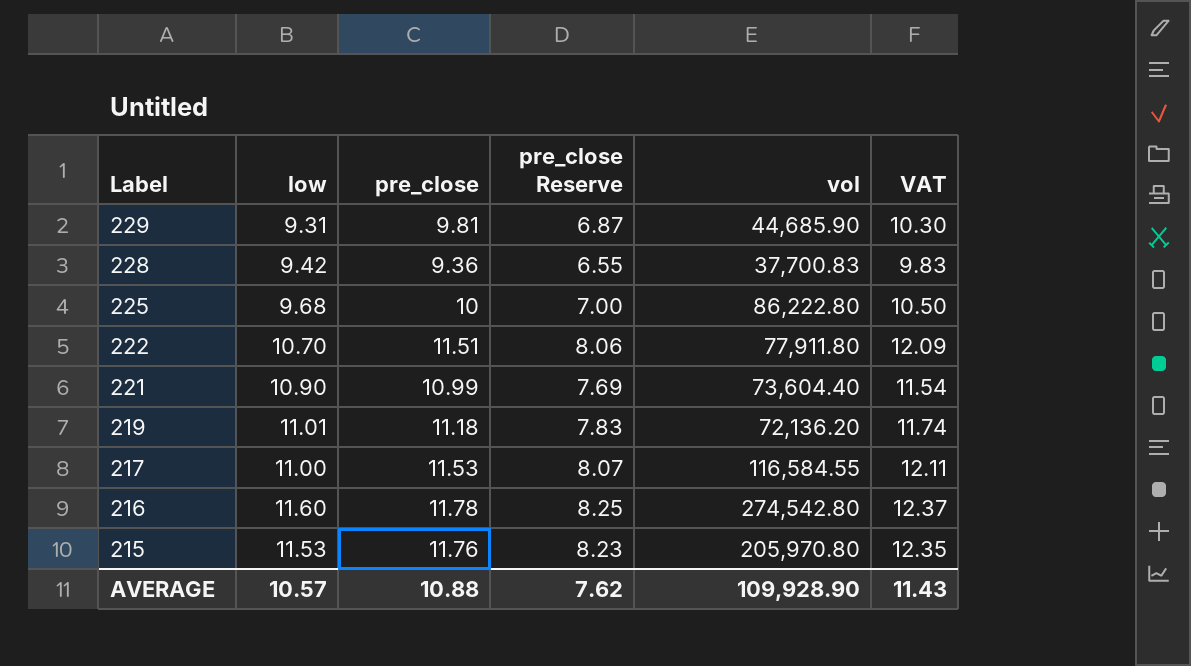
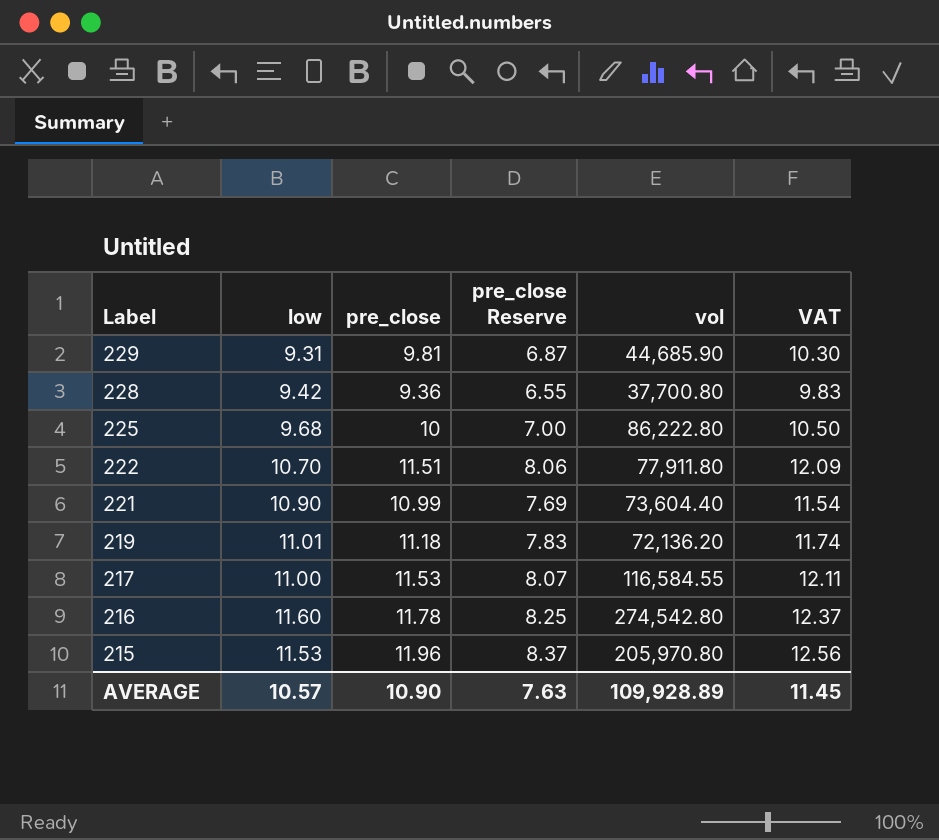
228 | vol: 37,700.83 -> 37,700.80
215 | pre_close: 11.76 -> 11.96
215 | pre_close Reserve: 8.23 -> 8.37
215 | VAT: 12.35 -> 12.56
AVERAGE | pre_close: 10.88 -> 10.90
AVERAGE | pre_close Reserve: 7.62 -> 7.63
AVERAGE | vol: 109,928.90 -> 109,928.89
AVERAGE | VAT: 11.43 -> 11.45

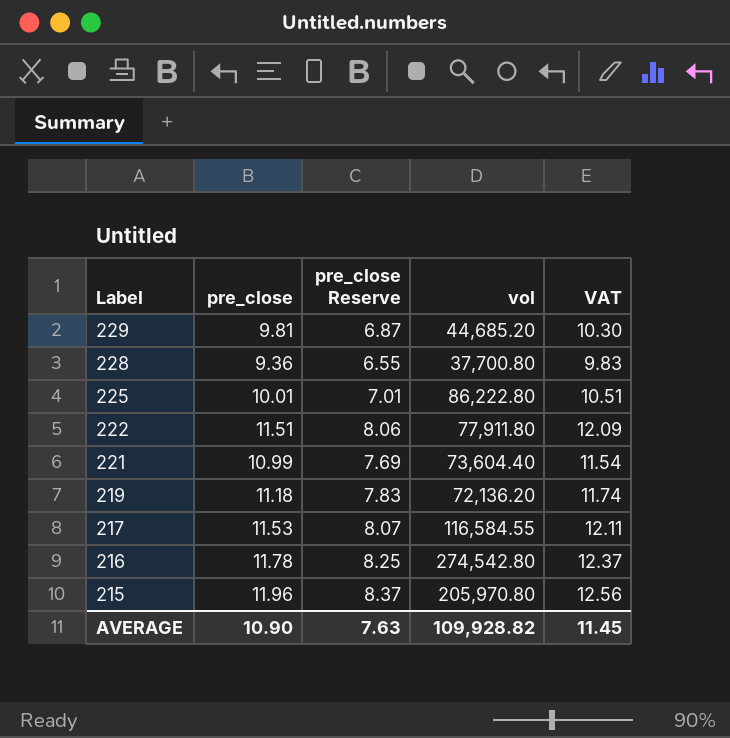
column low | position: 2 -> none
229 | vol: 44,685.90 -> 44,685.20
225 | pre_close: 10 -> 10.01
225 | pre_close Reserve: 7.00 -> 7.01
225 | VAT: 10.50 -> 10.51
AVERAGE | vol: 109,928.89 -> 109,928.82

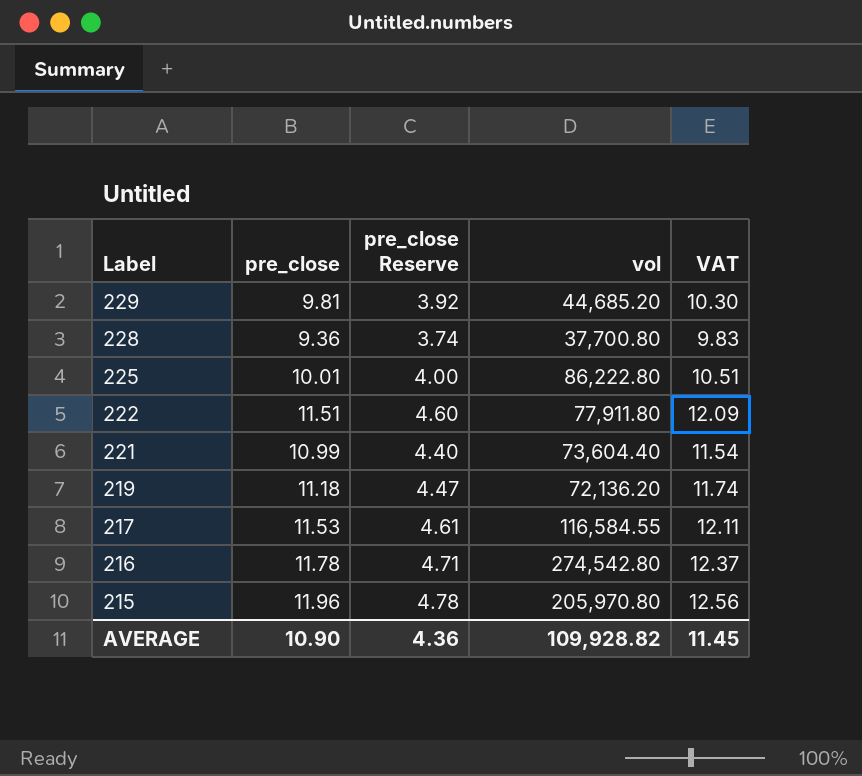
column pre_close Reserve | formula: [pre_close] * 0.7 -> [pre_close] * 0.4
AVERAGE | pre_close Reserve: 7.63 -> 4.36

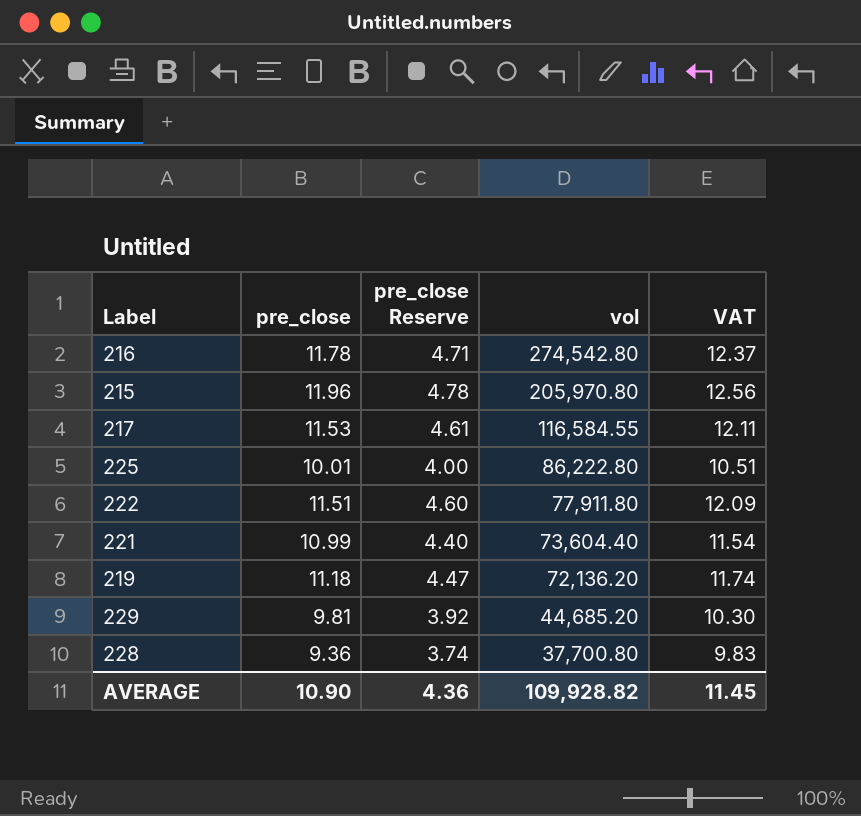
row order: Label descending -> vol descending

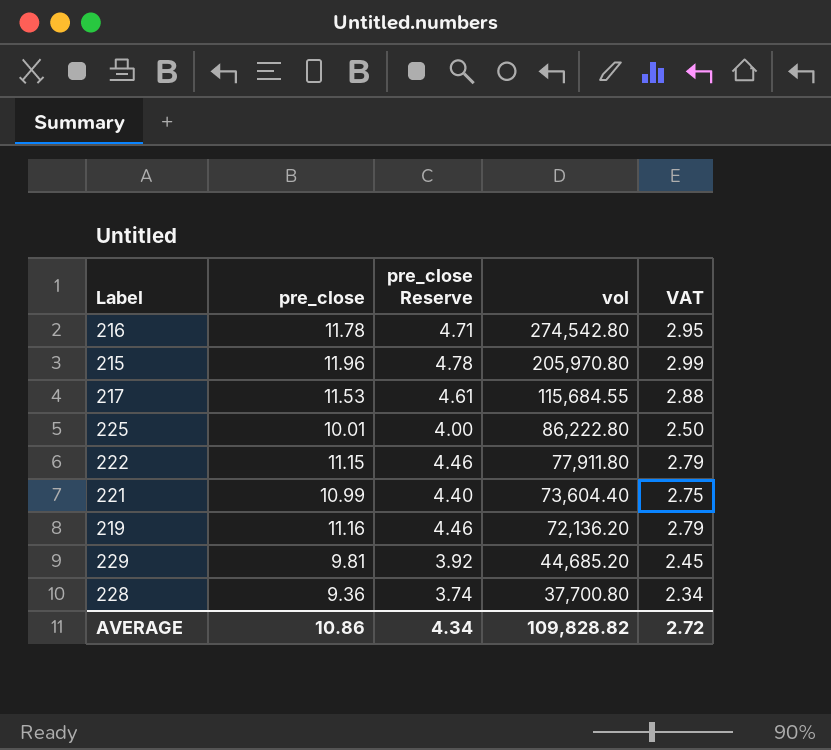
column VAT | formula: [pre_close] * 1.05 -> [pre_close] * 0.25
217 | vol: 116,584.55 -> 115,684.55
222 | pre_close: 11.51 -> 11.15
222 | pre_close Reserve: 4.60 -> 4.46
219 | pre_close: 11.18 -> 11.16
219 | pre_close Reserve: 4.47 -> 4.46
AVERAGE | pre_close: 10.90 -> 10.86
AVERAGE | pre_close Reserve: 4.36 -> 4.34
AVERAGE | vol: 109,928.82 -> 109,828.82
AVERAGE | VAT: 11.45 -> 2.72

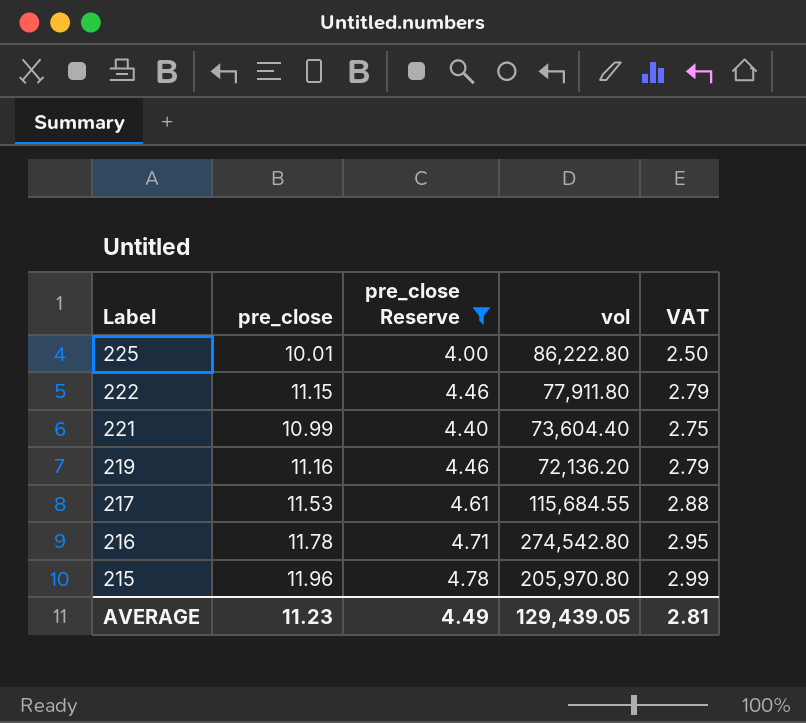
filter: none -> pre_close Reserve >= 4.00
row order: vol descending -> Label descending
AVERAGE | pre_close: 10.86 -> 11.23
AVERAGE | pre_close Reserve: 4.34 -> 4.49
AVERAGE | vol: 109,828.82 -> 129,439.05
AVERAGE | VAT: 2.72 -> 2.81

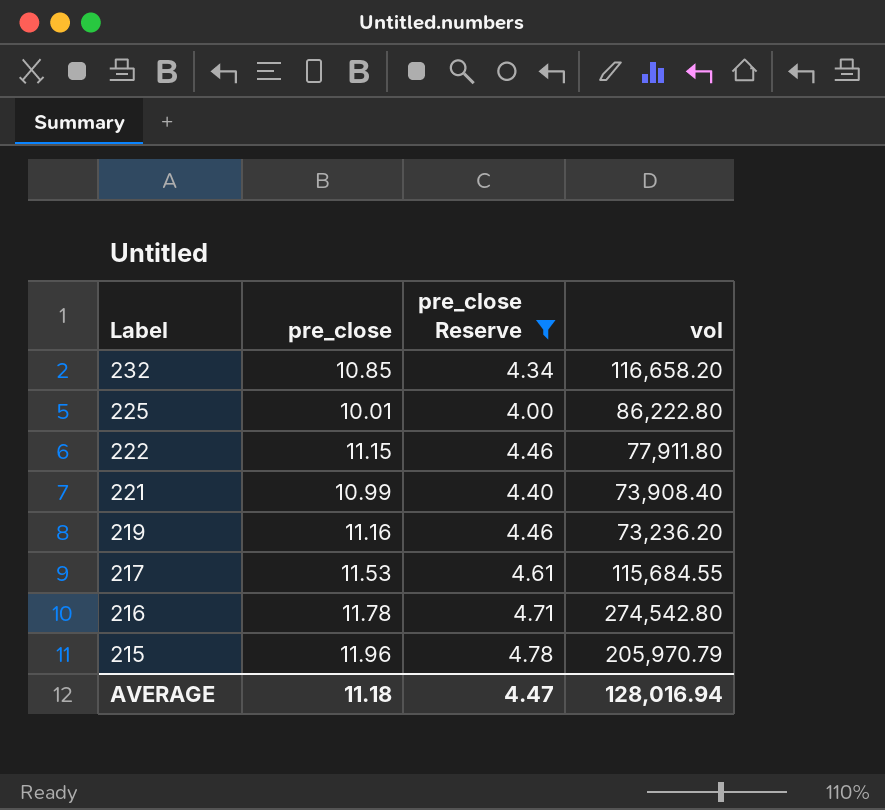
column VAT | formula: [pre_close] * 0.25 -> none
row 232: none -> 10.85 | 4.34 | 116,658.20
221 | vol: 73,604.40 -> 73,908.40
219 | vol: 72,136.20 -> 73,236.20
215 | vol: 205,970.80 -> 205,970.79
AVERAGE | pre_close: 11.23 -> 11.18
AVERAGE | pre_close Reserve: 4.49 -> 4.47
AVERAGE | vol: 129,439.05 -> 128,016.94

